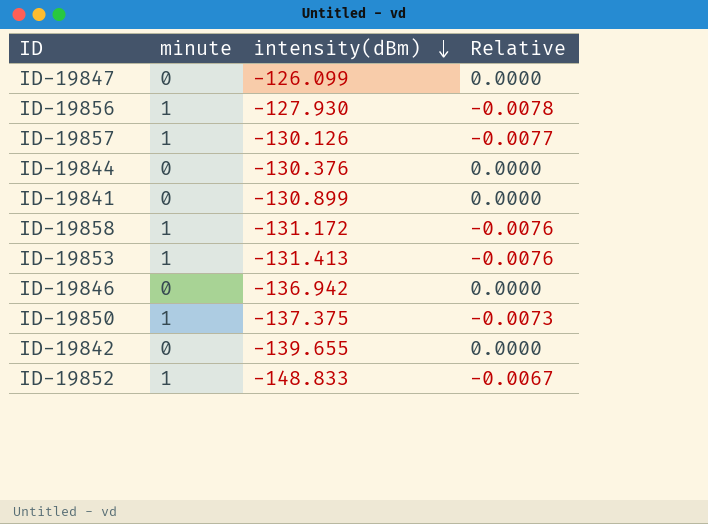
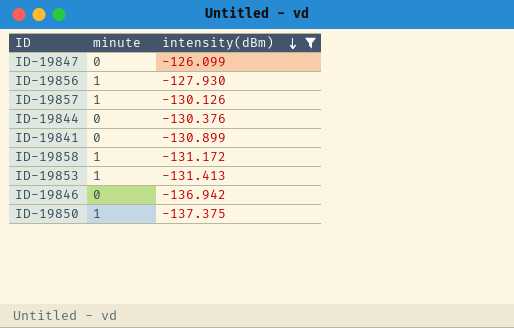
filter: none -> intensity(dBm) >= -137.375
column Relative | formula: [minute] / [intensity(dBm)] -> none

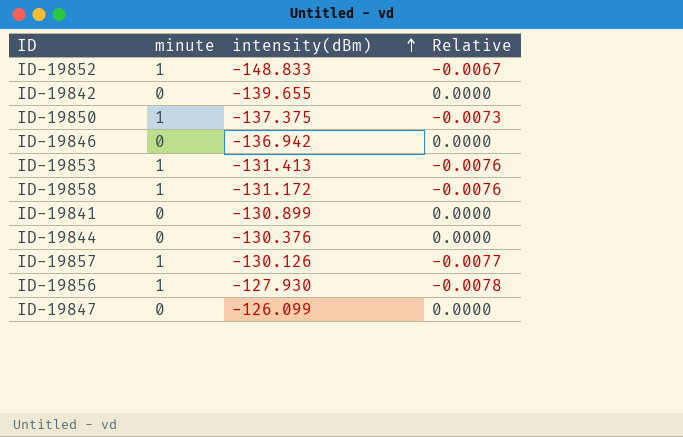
filter: intensity(dBm) >= -137.375 -> none
row order: intensity(dBm) descending -> intensity(dBm) ascending
column Relative | formula: none -> [minute] / [intensity(dBm)]

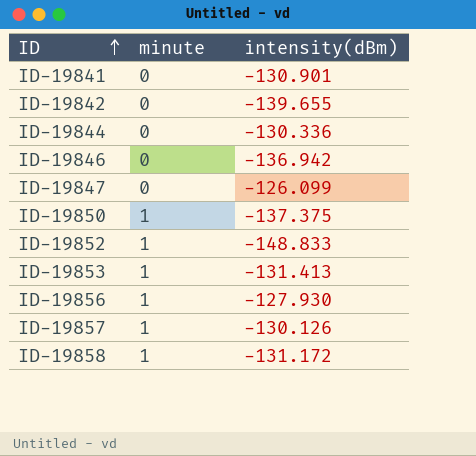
row order: intensity(dBm) ascending -> ID ascending
column Relative | formula: [minute] / [intensity(dBm)] -> none
ID-19841 | intensity(dBm): -130.899 -> -130.901
ID-19844 | intensity(dBm): -130.376 -> -130.336

